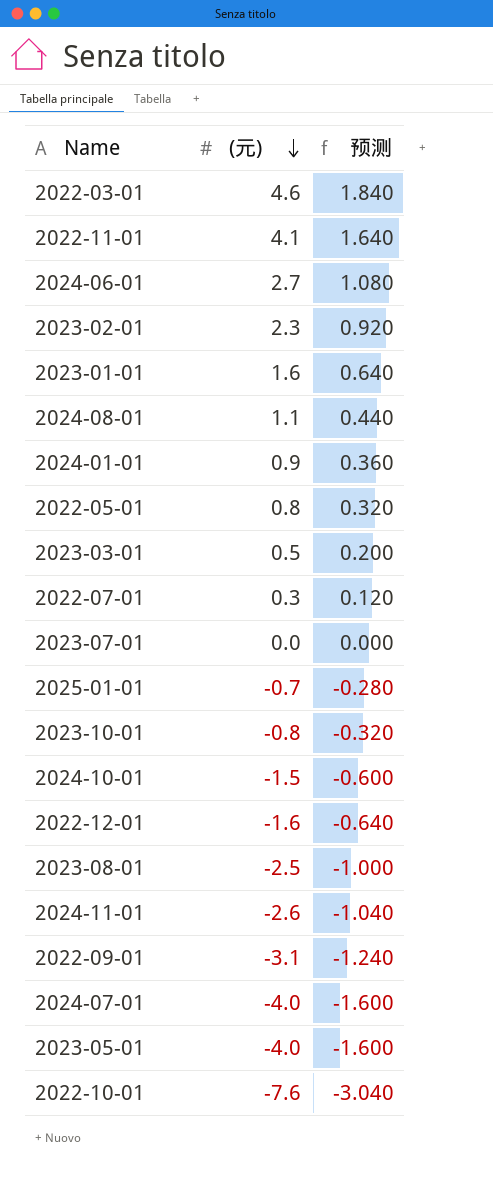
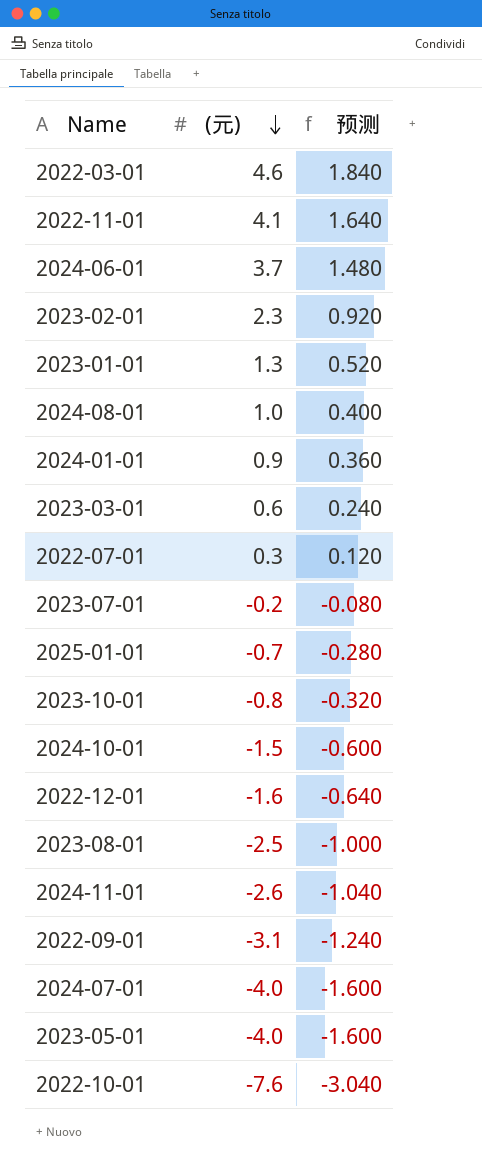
row 2022-05-01: 0.8 | 0.320 -> none
2024-06-01 | (元): 2.7 -> 3.7
2024-06-01 | 预测: 1.080 -> 1.480
2023-01-01 | (元): 1.6 -> 1.3
2023-01-01 | 预测: 0.640 -> 0.520
2024-08-01 | (元): 1.1 -> 1.0
2024-08-01 | 预测: 0.440 -> 0.400
2023-03-01 | (元): 0.5 -> 0.6
2023-03-01 | 预测: 0.200 -> 0.240
2023-07-01 | (元): 0.0 -> -0.2
2023-07-01 | 预测: 0.000 -> -0.080

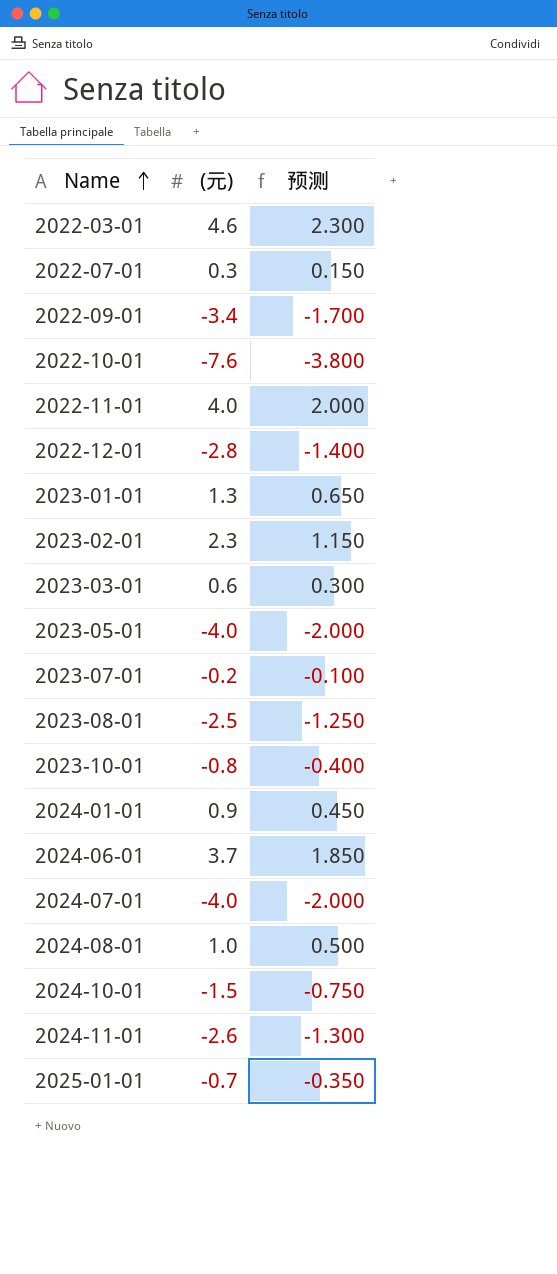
row order: (元) descending -> Name ascending
column 预测 | formula: [(元)] * 0.4 -> [(元)] * 0.5
2022-09-01 | (元): -3.1 -> -3.4
2022-11-01 | (元): 4.1 -> 4.0
2022-12-01 | (元): -1.6 -> -2.8

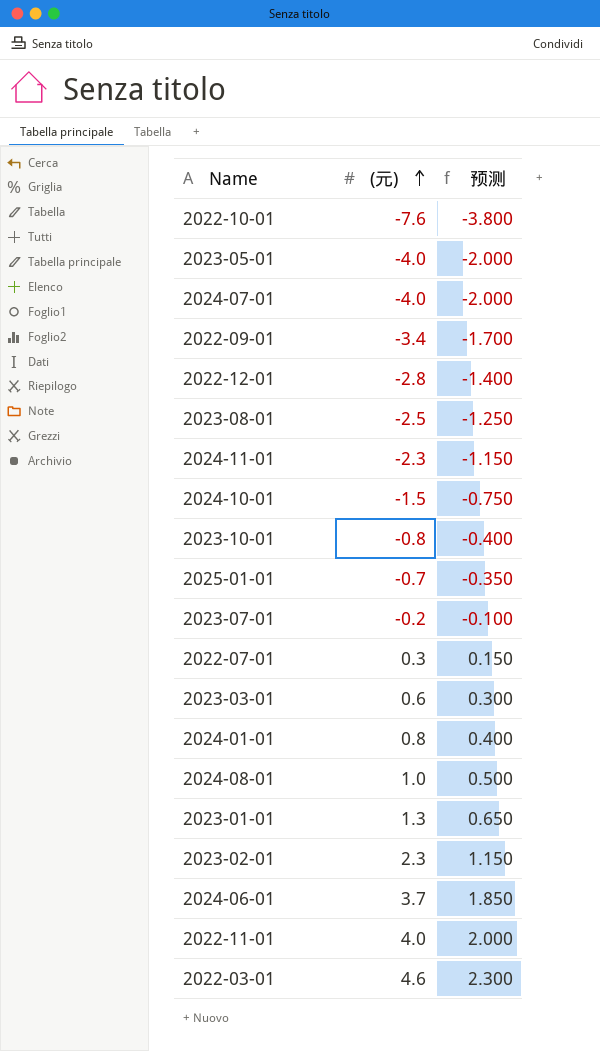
row order: Name ascending -> (元) ascending
2024-11-01 | (元): -2.6 -> -2.3
2024-11-01 | 预测: -1.300 -> -1.150
2024-01-01 | (元): 0.9 -> 0.8
2024-01-01 | 预测: 0.450 -> 0.400

